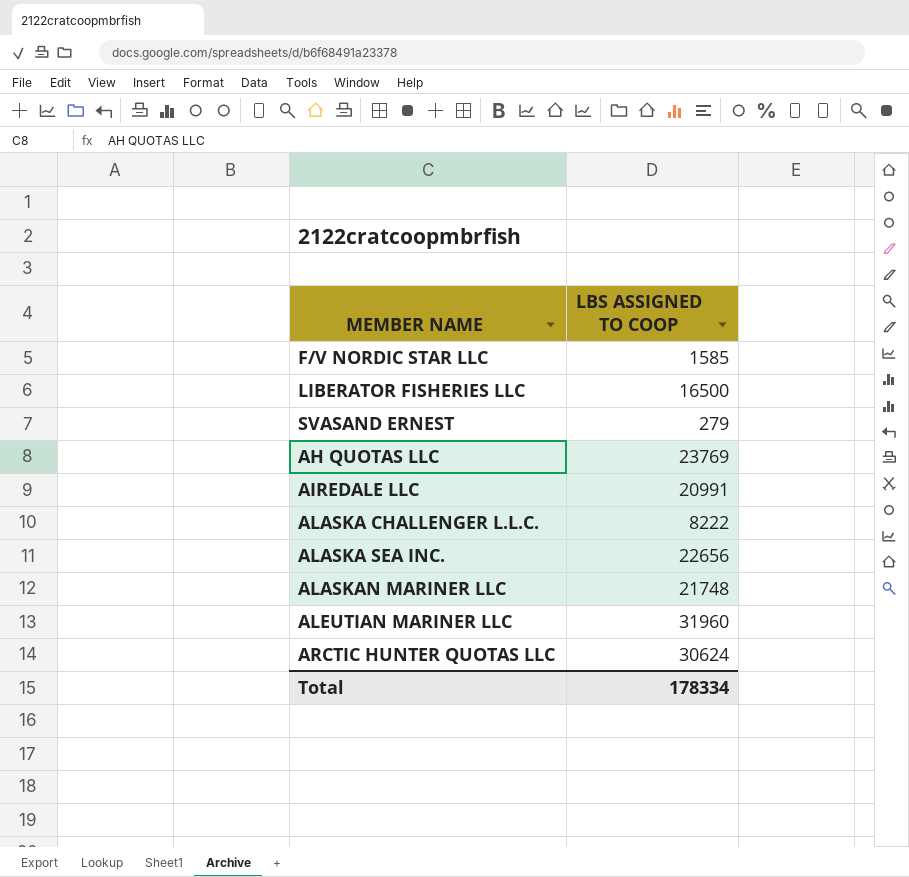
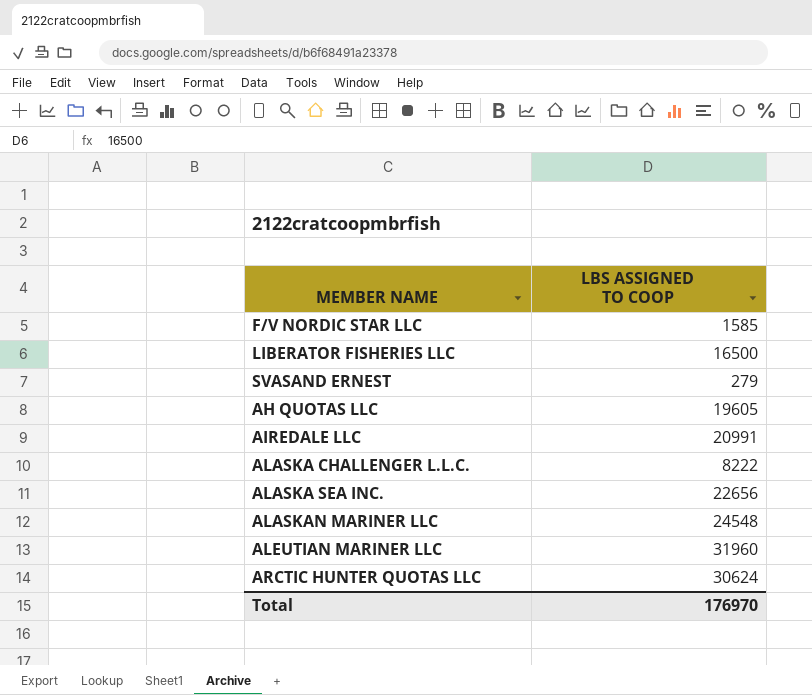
AH QUOTAS LLC | LBS ASSIGNED TO COOP: 23769 -> 19605
ALASKAN MARINER LLC | LBS ASSIGNED TO COOP: 21748 -> 24548
Total | LBS ASSIGNED TO COOP: 178334 -> 176970

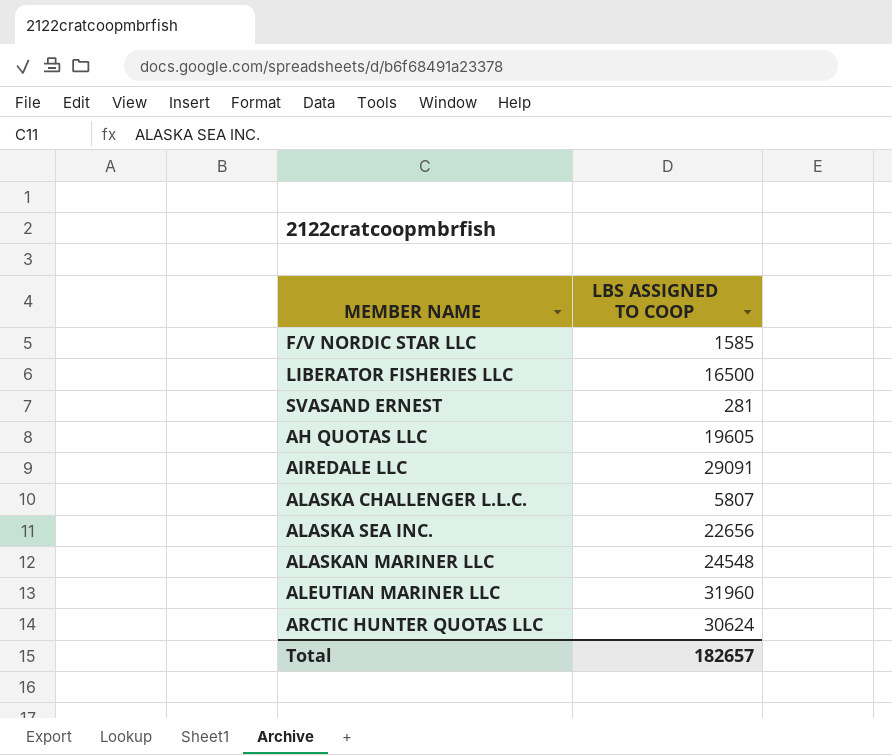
SVASAND ERNEST | LBS ASSIGNED TO COOP: 279 -> 281
AIREDALE LLC | LBS ASSIGNED TO COOP: 20991 -> 29091
ALASKA CHALLENGER L.L.C. | LBS ASSIGNED TO COOP: 8222 -> 5807
Total | LBS ASSIGNED TO COOP: 176970 -> 182657

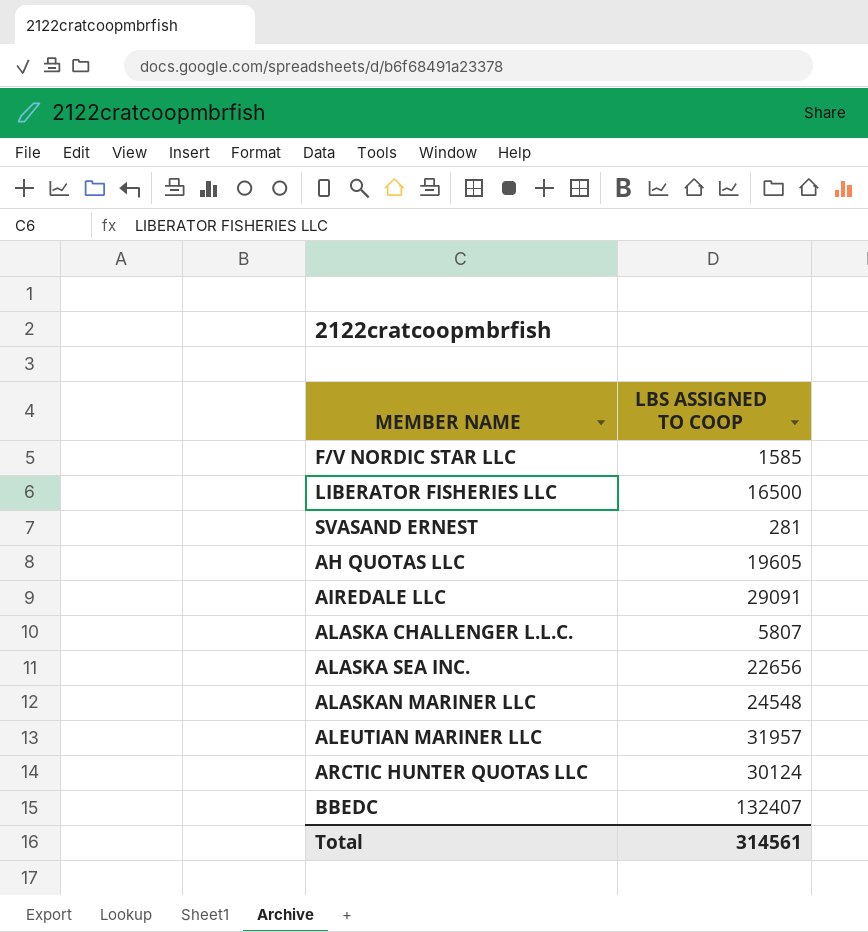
ALEUTIAN MARINER LLC | LBS ASSIGNED TO COOP: 31960 -> 31957
ARCTIC HUNTER QUOTAS LLC | LBS ASSIGNED TO COOP: 30624 -> 30124
row BBEDC: none -> 132407
Total | LBS ASSIGNED TO COOP: 182657 -> 314561

